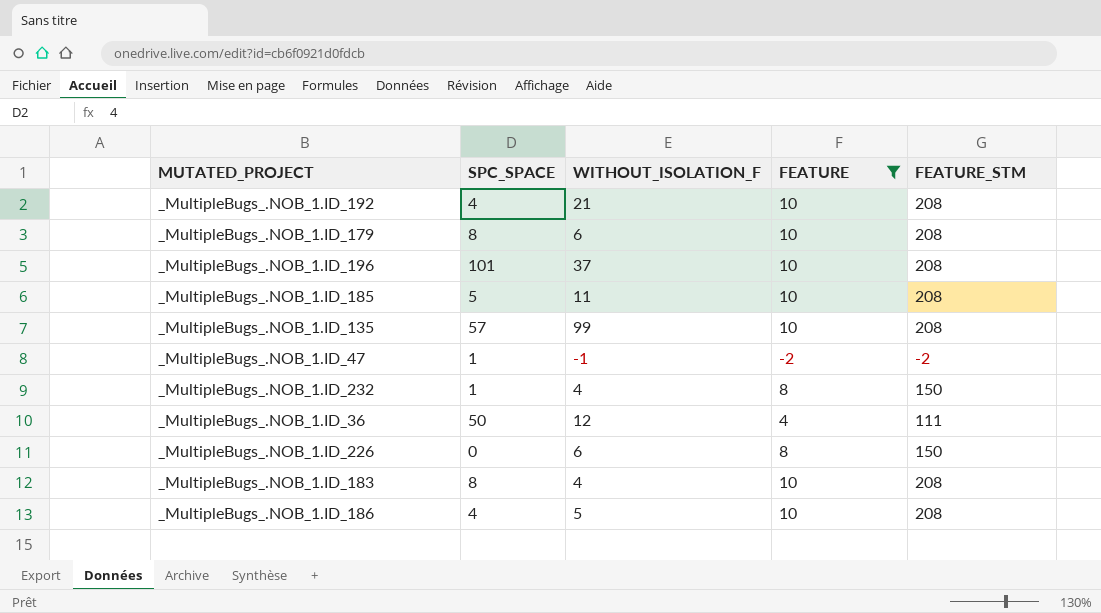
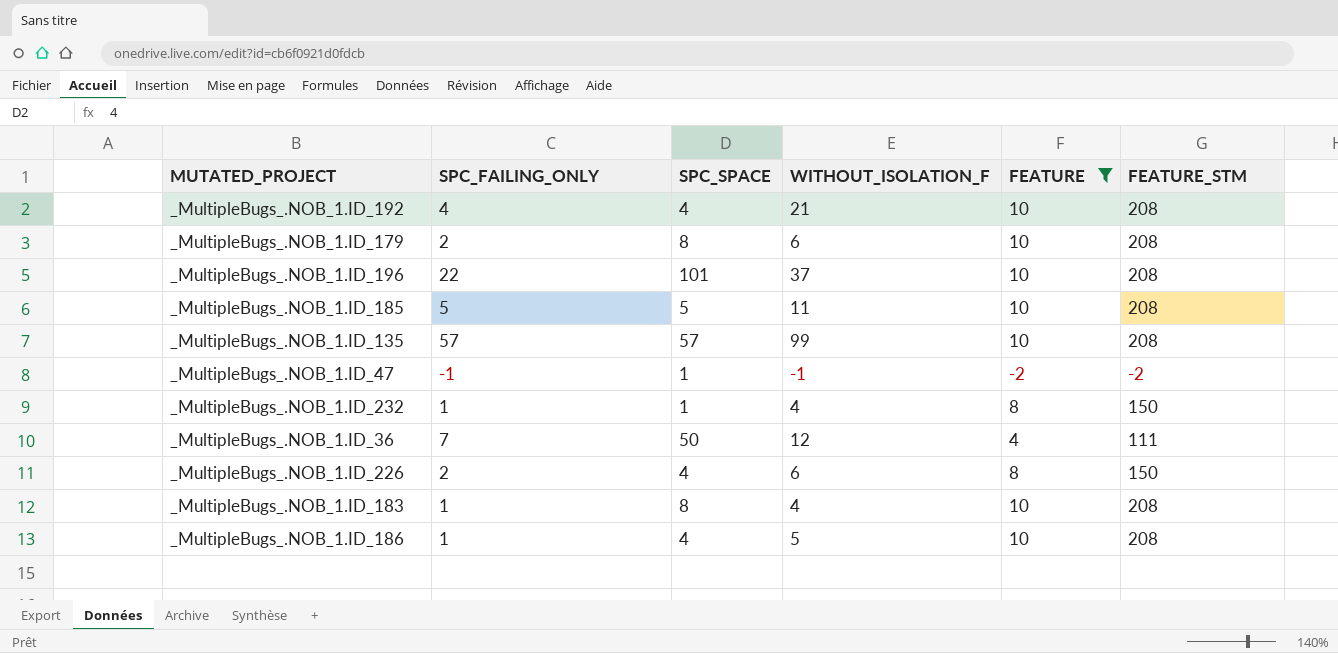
column SPC_FAILING_ONLY | position: none -> 2
_MultipleBugs_.NOB_1.ID_226 | SPC_SPACE: 0 -> 4

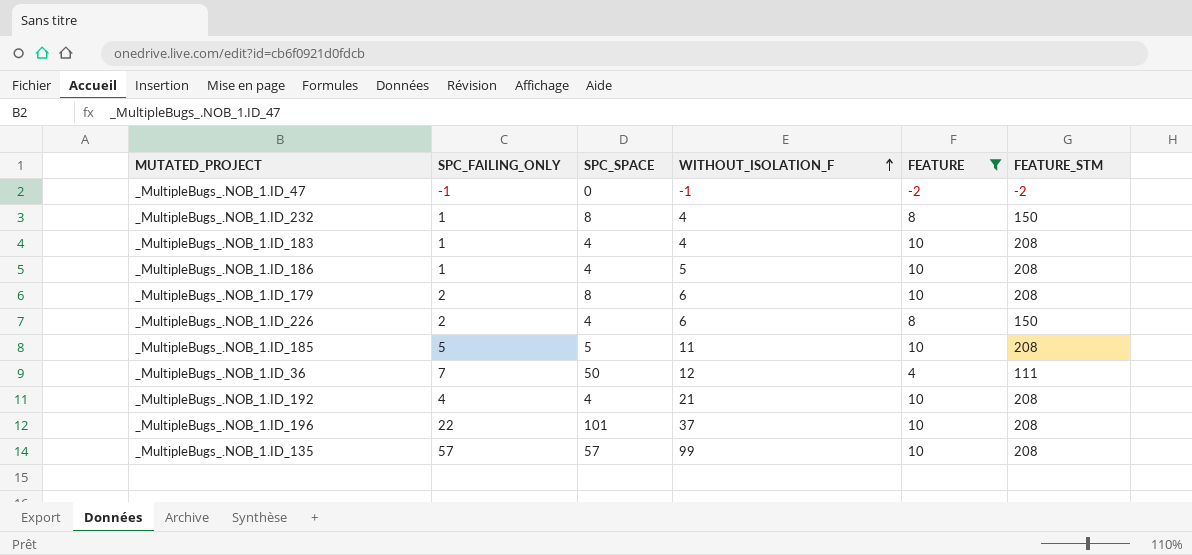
row order: none -> WITHOUT_ISOLATION_F ascending
_MultipleBugs_.NOB_1.ID_47 | SPC_SPACE: 1 -> 0
_MultipleBugs_.NOB_1.ID_232 | SPC_SPACE: 1 -> 8
_MultipleBugs_.NOB_1.ID_183 | SPC_SPACE: 8 -> 4

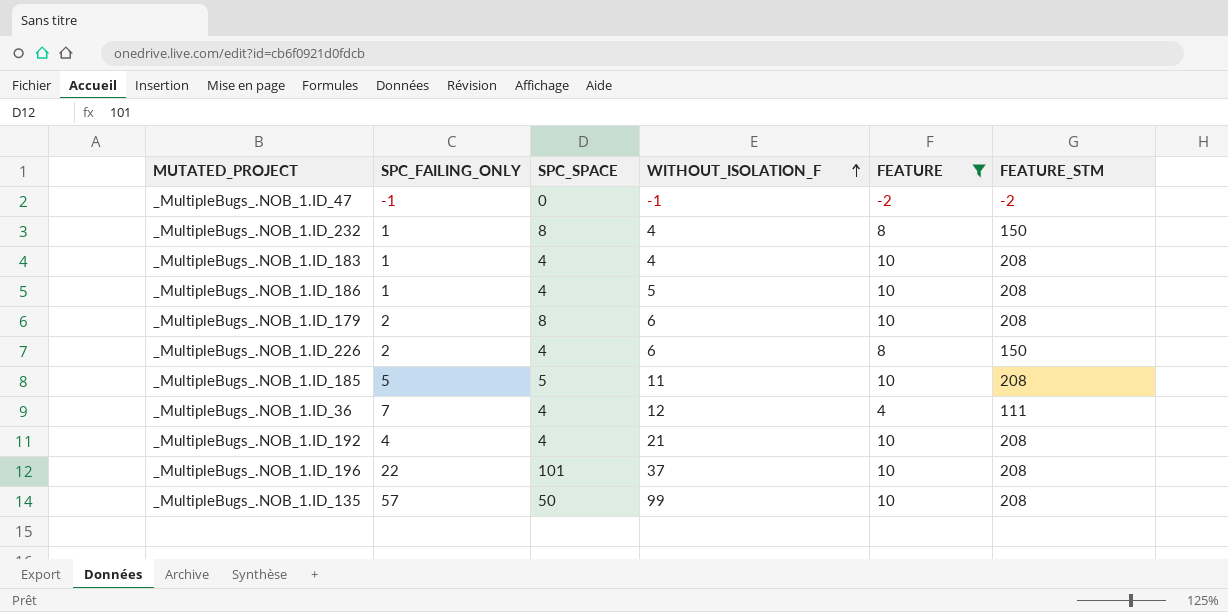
_MultipleBugs_.NOB_1.ID_36 | SPC_SPACE: 50 -> 4
_MultipleBugs_.NOB_1.ID_135 | SPC_SPACE: 57 -> 50

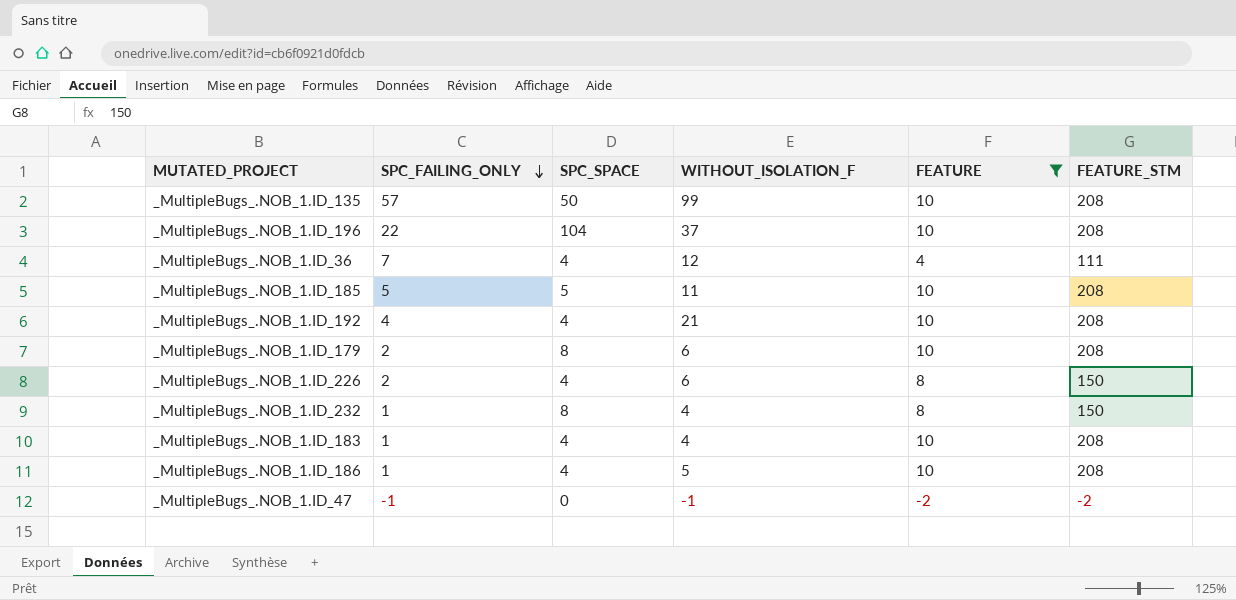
row order: WITHOUT_ISOLATION_F ascending -> SPC_FAILING_ONLY descending
_MultipleBugs_.NOB_1.ID_196 | SPC_SPACE: 101 -> 104

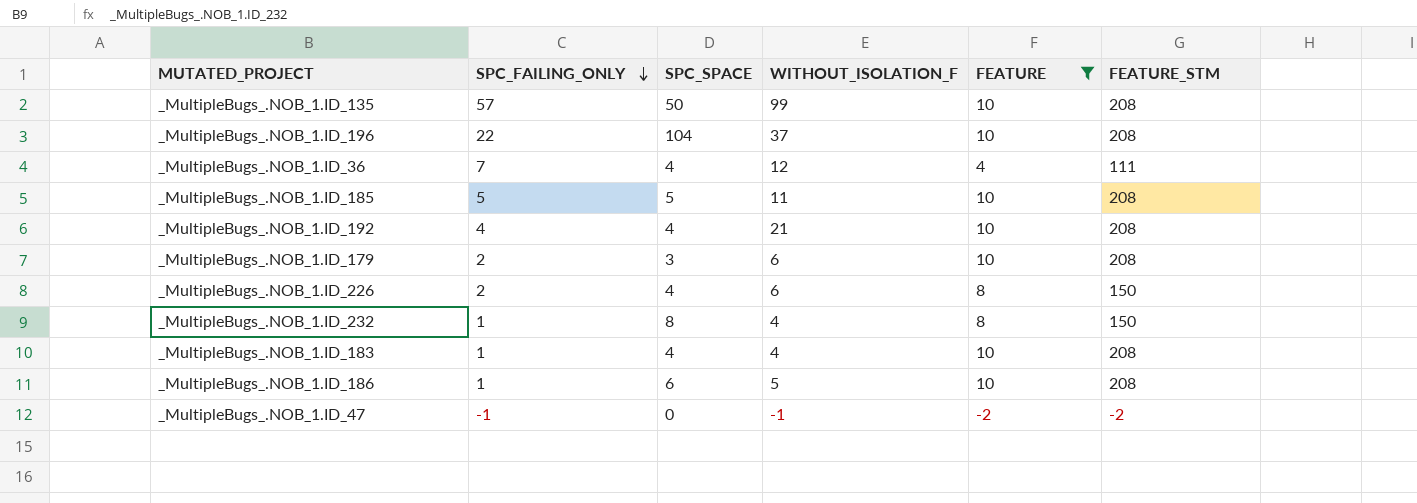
_MultipleBugs_.NOB_1.ID_179 | SPC_SPACE: 8 -> 3
_MultipleBugs_.NOB_1.ID_186 | SPC_SPACE: 4 -> 6

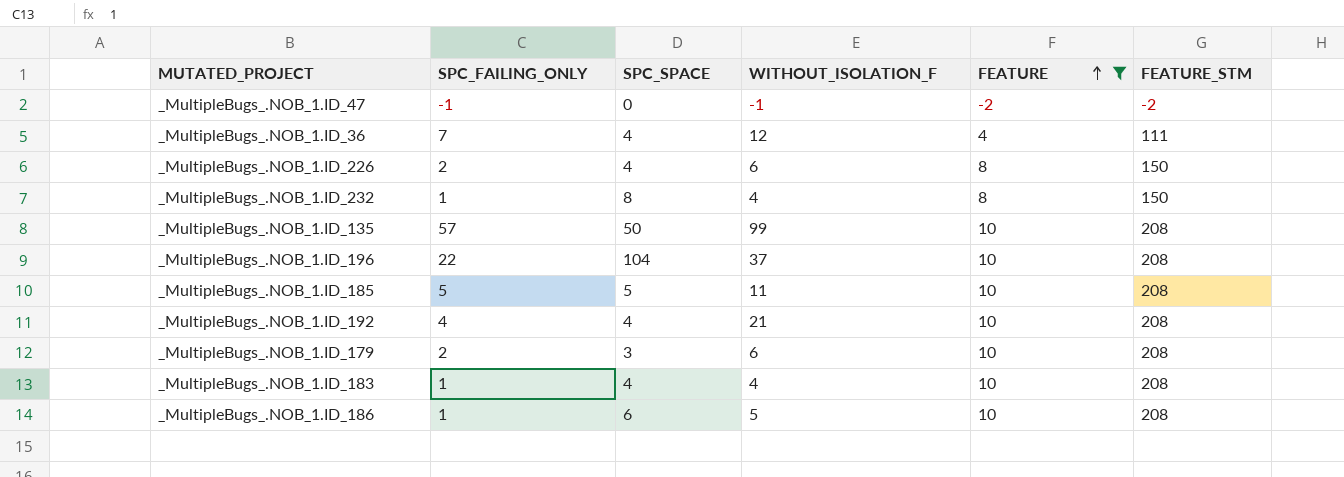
row order: SPC_FAILING_ONLY descending -> FEATURE ascending

